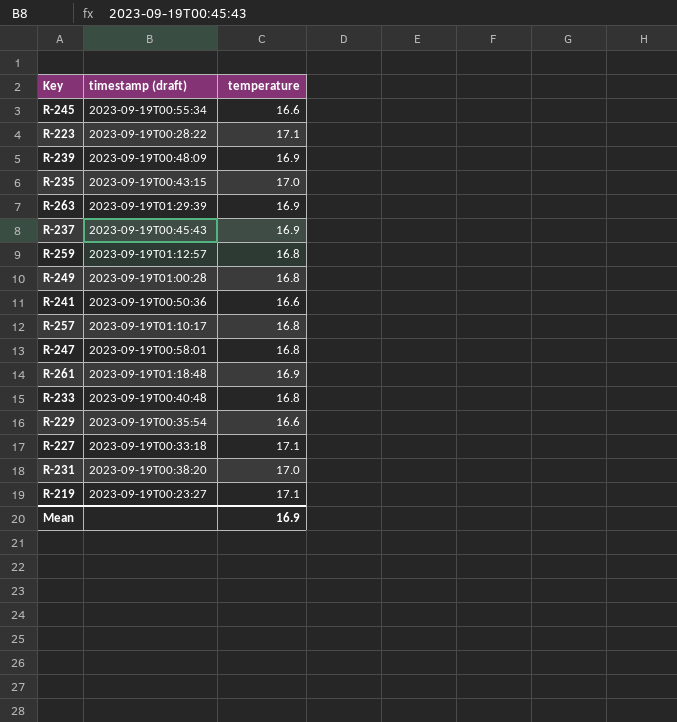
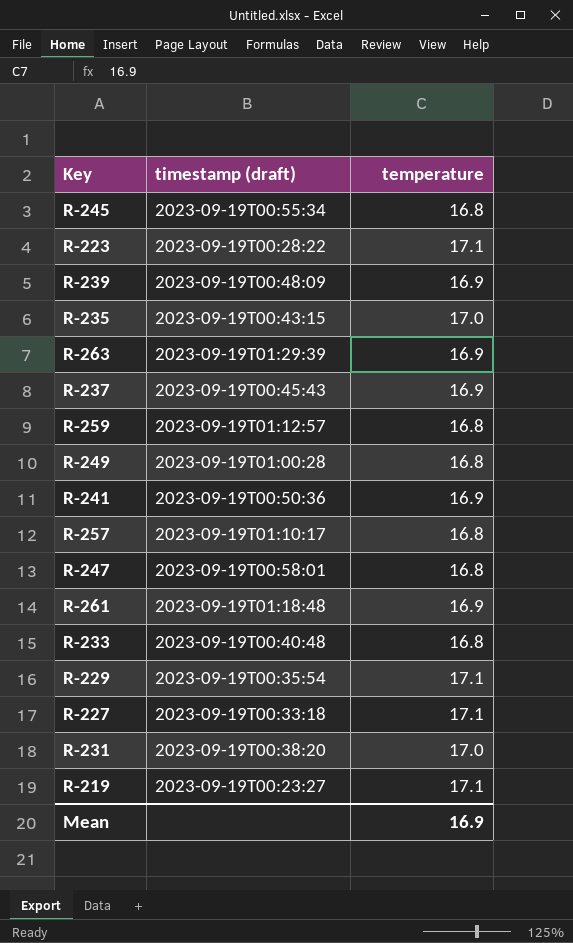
R-245 | temperature: 16.6 -> 16.8
R-241 | temperature: 16.6 -> 16.9
R-229 | temperature: 16.6 -> 17.1

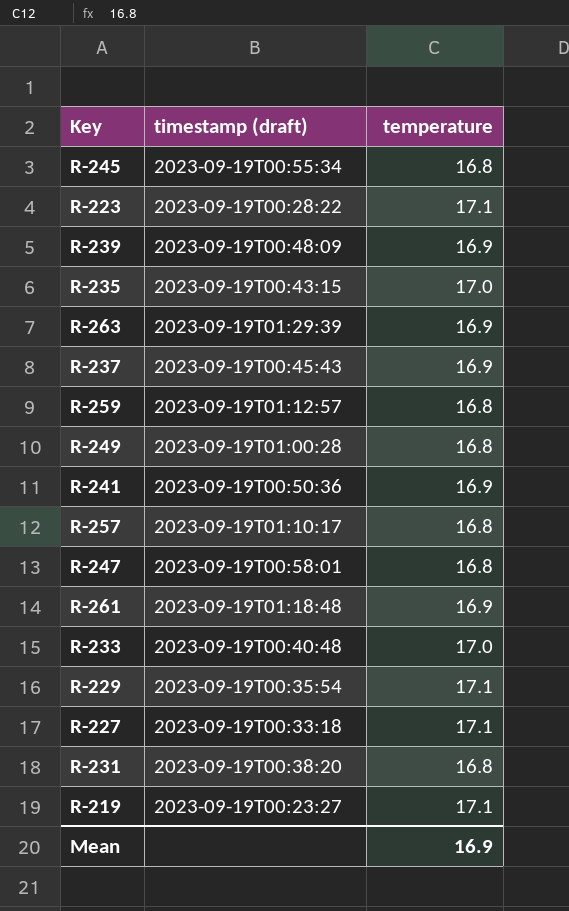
R-233 | temperature: 16.8 -> 17.0
R-231 | temperature: 17.0 -> 16.8

